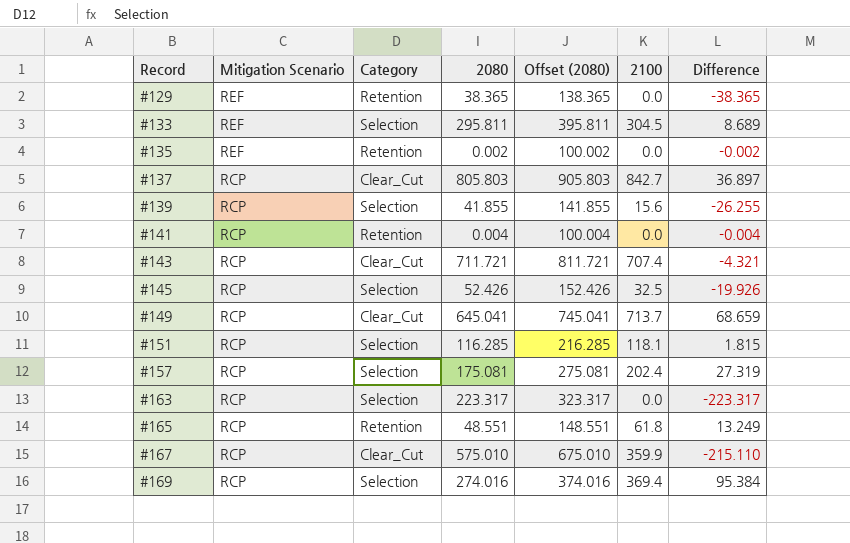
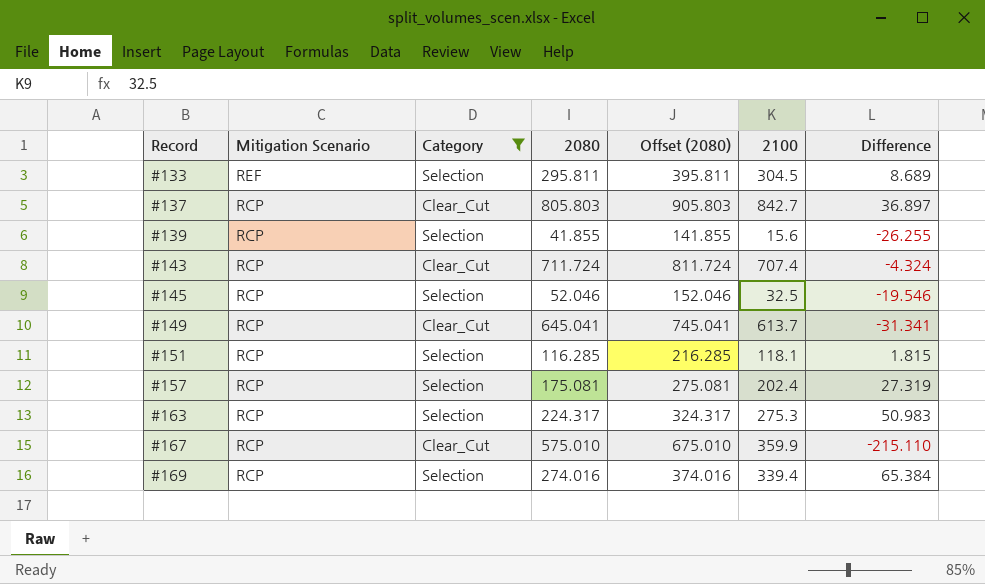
filter: none -> Category != Retention
#143 | 2080: 711.721 -> 711.724
#143 | Offset (2080): 811.721 -> 811.724
#143 | Difference: -4.321 -> -4.324
#145 | 2080: 52.426 -> 52.046
#145 | Offset (2080): 152.426 -> 152.046
#145 | Difference: -19.926 -> -19.546
#149 | 2100: 713.7 -> 613.7
#149 | Difference: 68.659 -> -31.341
#163 | 2080: 223.317 -> 224.317
#163 | Offset (2080): 323.317 -> 324.317
#163 | 2100: 0.0 -> 275.3
#163 | Difference: -223.317 -> 50.983
#169 | 2100: 369.4 -> 339.4
#169 | Difference: 95.384 -> 65.384

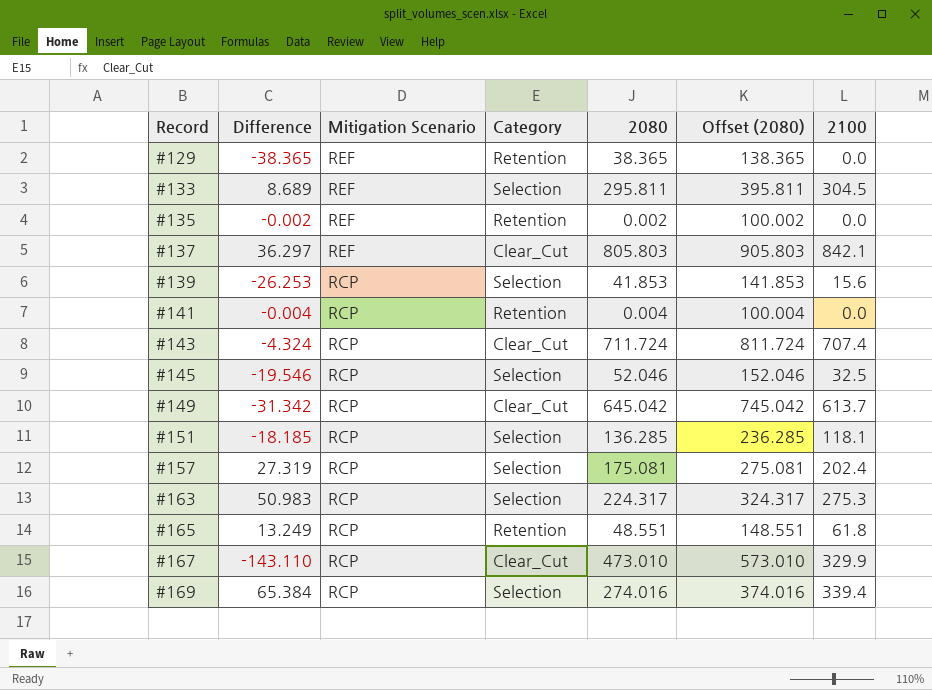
filter: Category != Retention -> none
column Difference | position: 7 -> 2
#137 | Difference: 36.897 -> 36.297
#137 | Mitigation Scenario: RCP -> REF
#137 | 2100: 842.7 -> 842.1
#139 | Difference: -26.255 -> -26.253
#139 | 2080: 41.855 -> 41.853
#139 | Offset (2080): 141.855 -> 141.853
#149 | Difference: -31.341 -> -31.342
#149 | 2080: 645.041 -> 645.042
#149 | Offset (2080): 745.041 -> 745.042
#151 | Difference: 1.815 -> -18.185
#151 | 2080: 116.285 -> 136.285
#151 | Offset (2080): 216.285 -> 236.285
#167 | Difference: -215.110 -> -143.110
#167 | 2080: 575.010 -> 473.010
#167 | Offset (2080): 675.010 -> 573.010
#167 | 2100: 359.9 -> 329.9

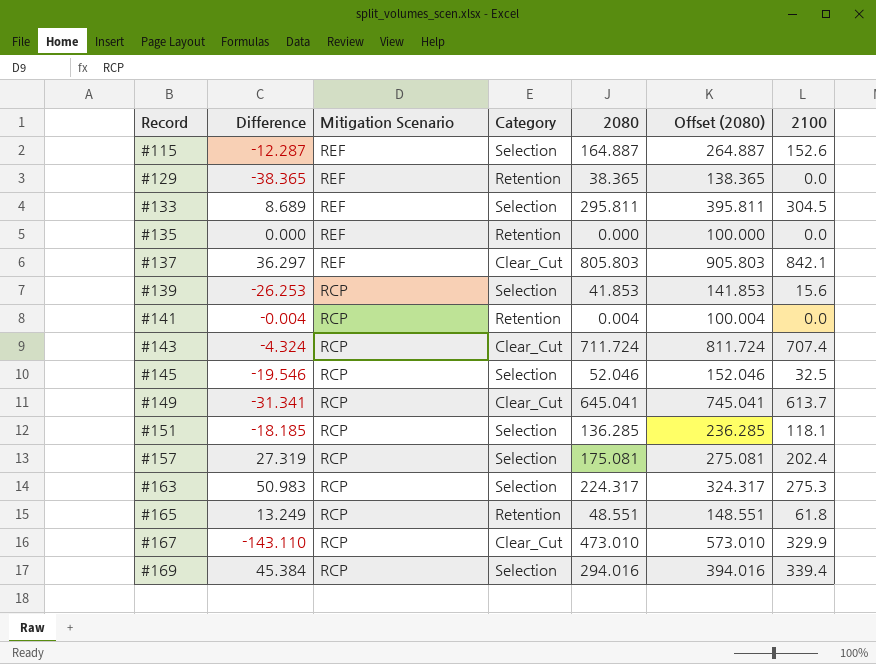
row #115: none -> -12.287 | REF | Selection | 164.887 | 264.887 | 152.6
#135 | Difference: -0.002 -> 0.000
#135 | 2080: 0.002 -> 0.000
#135 | Offset (2080): 100.002 -> 100.000
#149 | Difference: -31.342 -> -31.341
#149 | 2080: 645.042 -> 645.041
#149 | Offset (2080): 745.042 -> 745.041
#169 | Difference: 65.384 -> 45.384
#169 | 2080: 274.016 -> 294.016
#169 | Offset (2080): 374.016 -> 394.016

